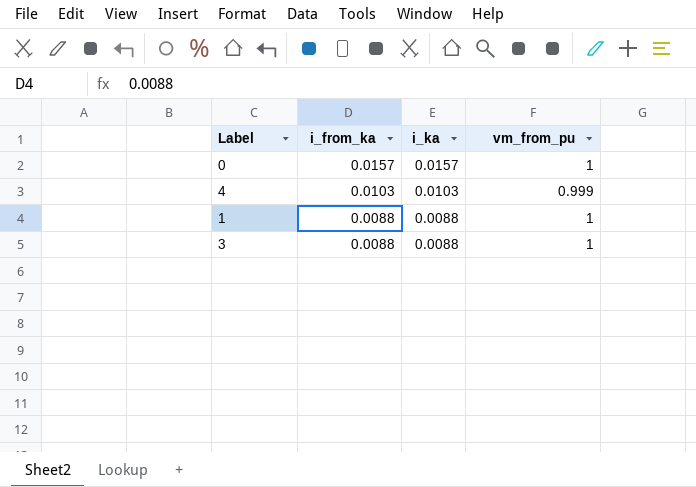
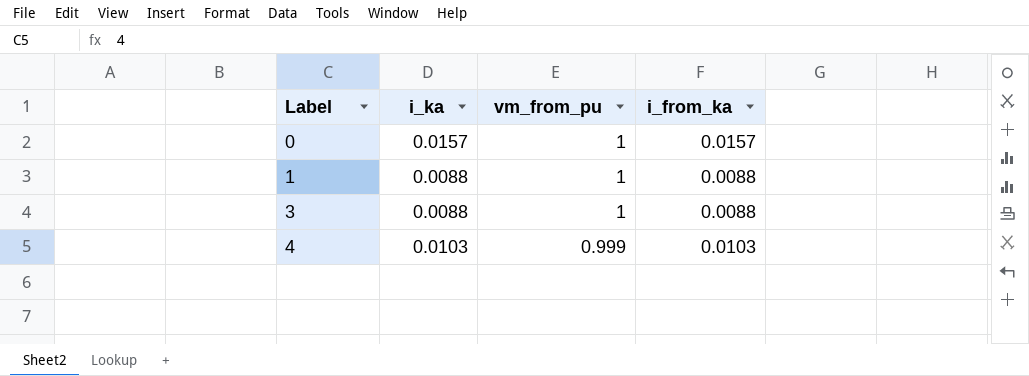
row order: i_from_ka descending -> Label ascending
column i_from_ka | position: 2 -> 4

